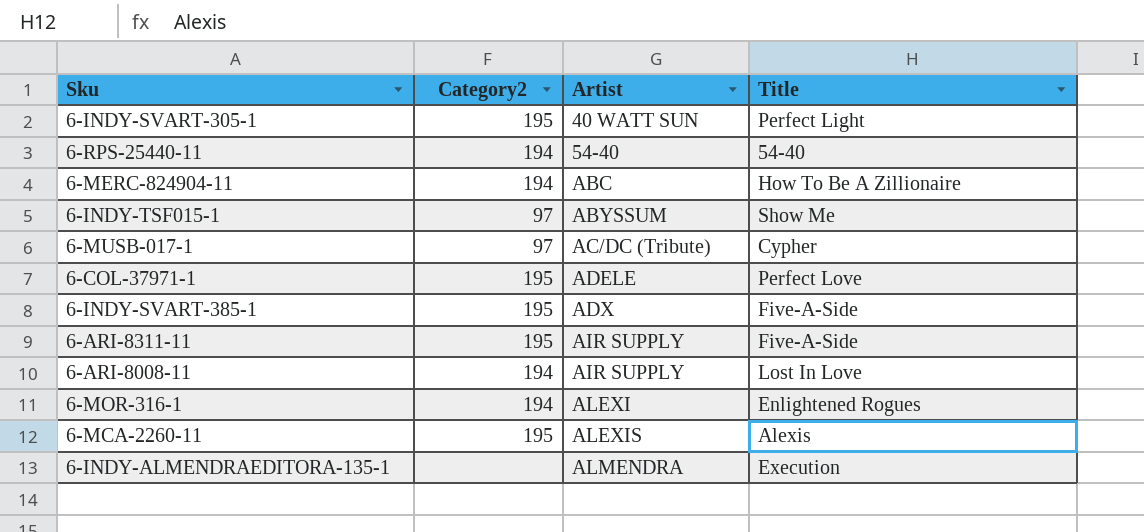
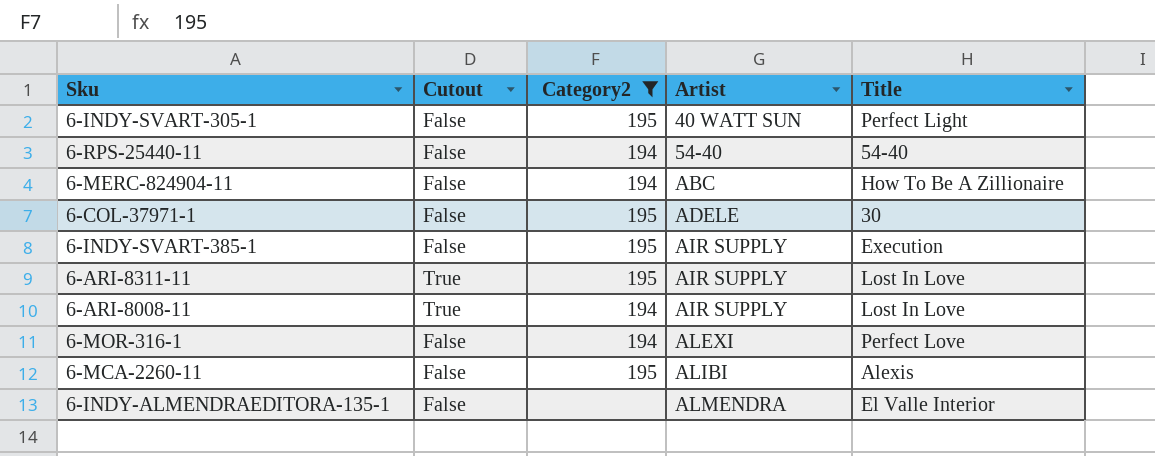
filter: none -> Category2 != 97
column Cutout | position: none -> 2
6-COL-37971-1 | Title: Perfect Love -> 30
6-INDY-SVART-385-1 | Artist: ADX -> AIR SUPPLY
6-INDY-SVART-385-1 | Title: Five-A-Side -> Execution
6-ARI-8311-11 | Title: Five-A-Side -> Lost In Love
6-MOR-316-1 | Title: Enlightened Rogues -> Perfect Love
6-MCA-2260-11 | Artist: ALEXIS -> ALIBI
6-INDY-ALMENDRAEDITORA-135-1 | Title: Execution -> El Valle Interior

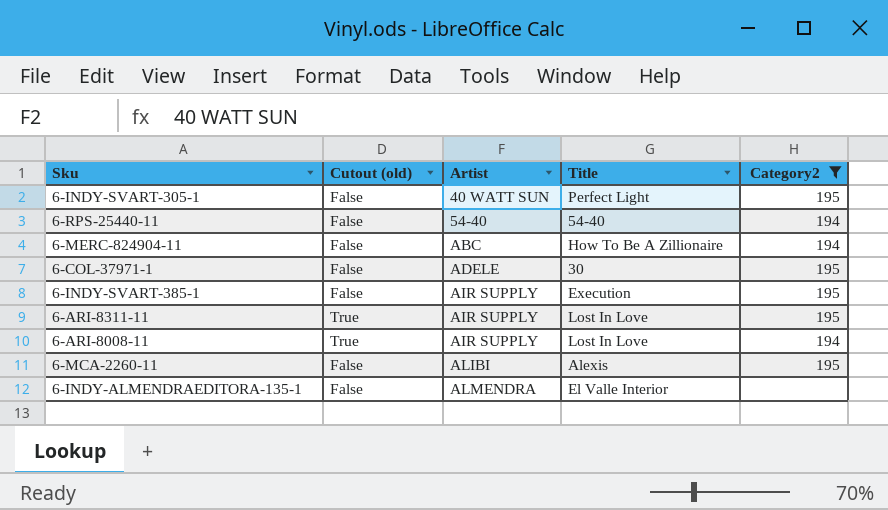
column name: Cutout -> Cutout (old)
column Category2 | position: 3 -> 5
row 6-MOR-316-1: False | 194 | ALEXI | Perfect Love -> none

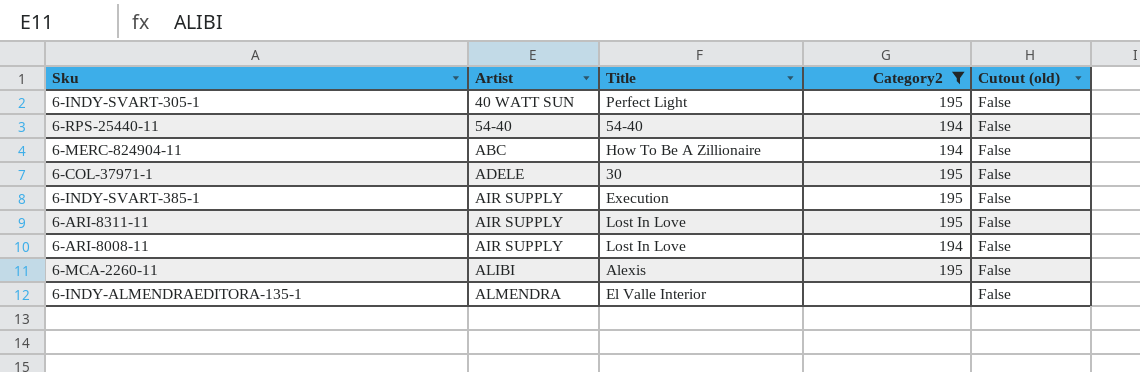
column Cutout (old) | position: 2 -> 5
6-ARI-8311-11 | Cutout (old): True -> False
6-ARI-8008-11 | Cutout (old): True -> False

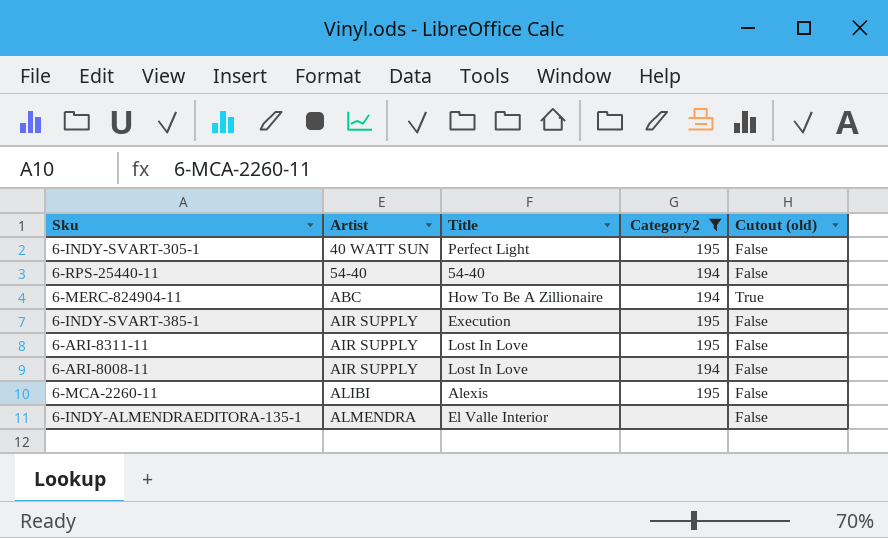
row 6-COL-37971-1: ADELE | 30 | 195 | False -> none
6-MERC-824904-11 | Cutout (old): False -> True

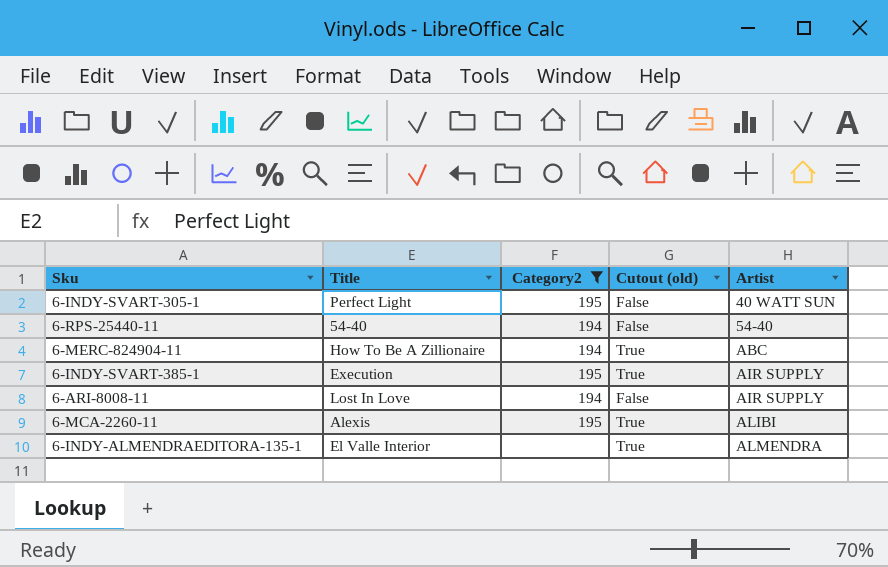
column Artist | position: 2 -> 5
row 6-ARI-8311-11: AIR SUPPLY | Lost In Love | 195 | False -> none
6-INDY-SVART-385-1 | Cutout (old): False -> True
6-MCA-2260-11 | Cutout (old): False -> True
6-INDY-ALMENDRAEDITORA-135-1 | Cutout (old): False -> True

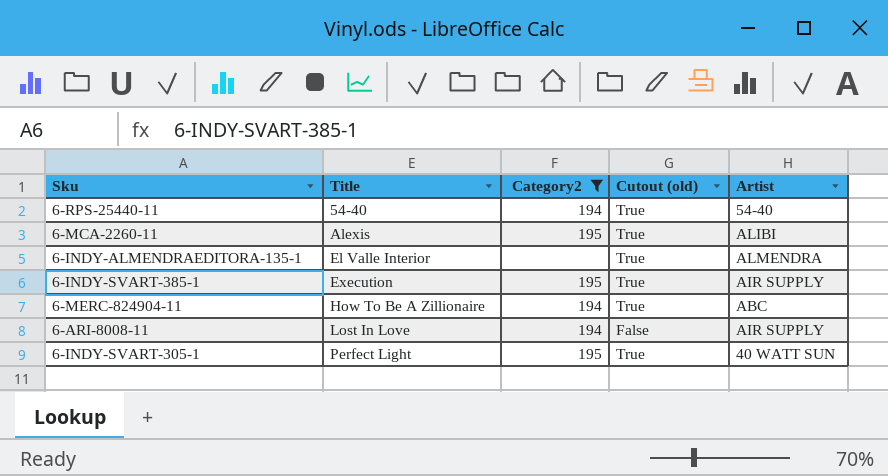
row order: Artist ascending -> Title ascending
6-RPS-25440-11 | Cutout (old): False -> True
6-INDY-SVART-305-1 | Cutout (old): False -> True

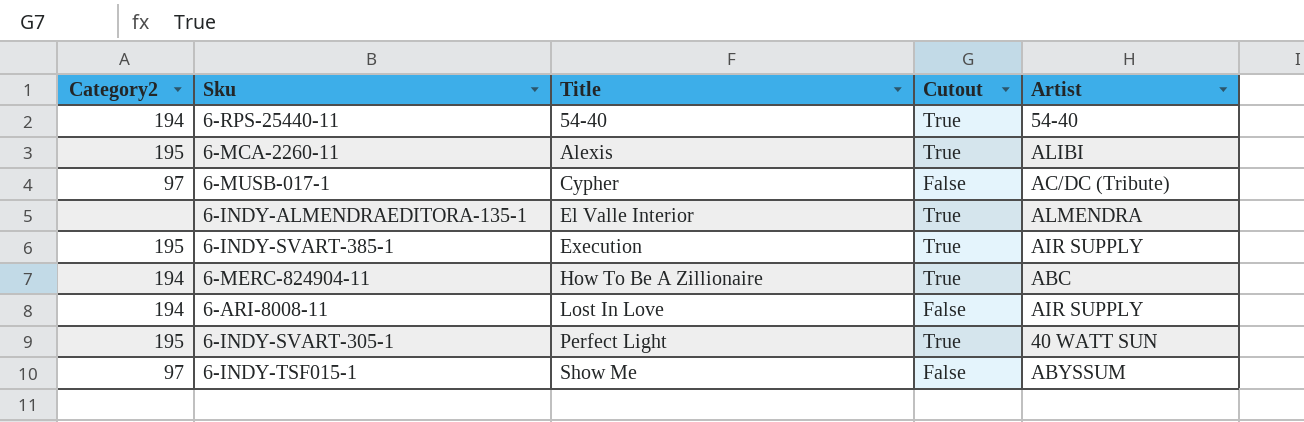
filter: Category2 != 97 -> none
column Category2 | position: 3 -> 1
column name: Cutout (old) -> Cutout

